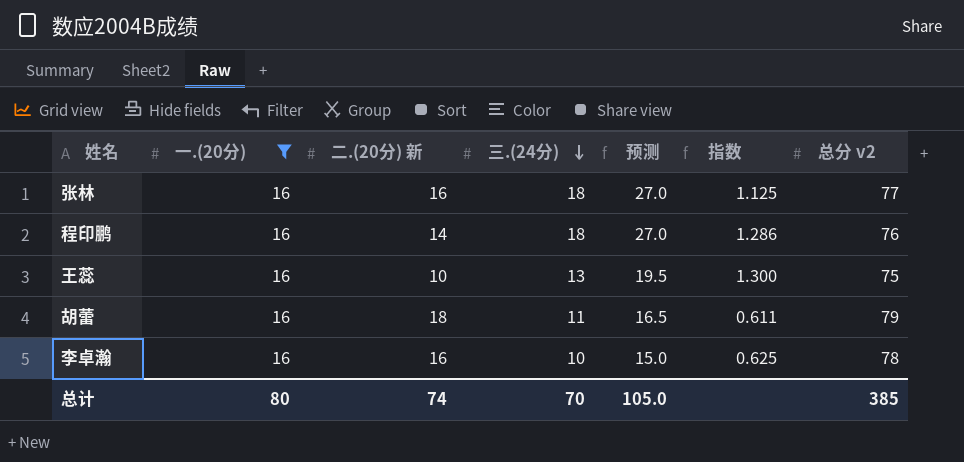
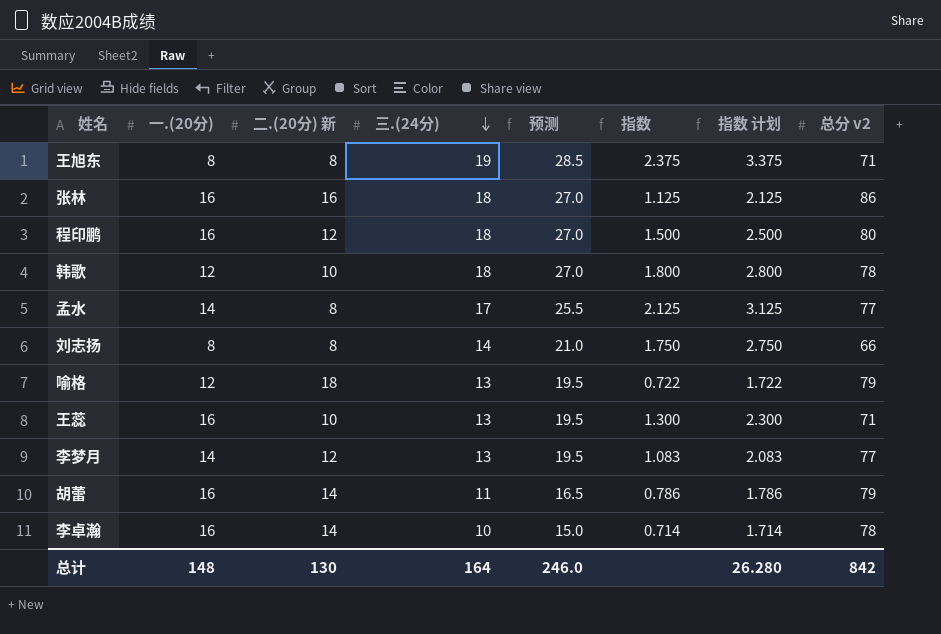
filter: 一.(20分) = 16 -> none
column 指数 计划 | formula: none -> [指数] + 1
张林 | 总分 v2: 77 -> 86
程印鹏 | 二.(20分) 新: 14 -> 12
程印鹏 | 指数: 1.286 -> 1.500
程印鹏 | 总分 v2: 76 -> 80
王蕊 | 总分 v2: 75 -> 71
胡蕾 | 二.(20分) 新: 18 -> 14
胡蕾 | 指数: 0.611 -> 0.786
李卓瀚 | 二.(20分) 新: 16 -> 14
李卓瀚 | 指数: 0.625 -> 0.714
总计 | 一.(20分): 80 -> 148
总计 | 二.(20分) 新: 74 -> 130
总计 | 三.(24分): 70 -> 164
总计 | 预测: 105.0 -> 246.0
总计 | 总分 v2: 385 -> 842

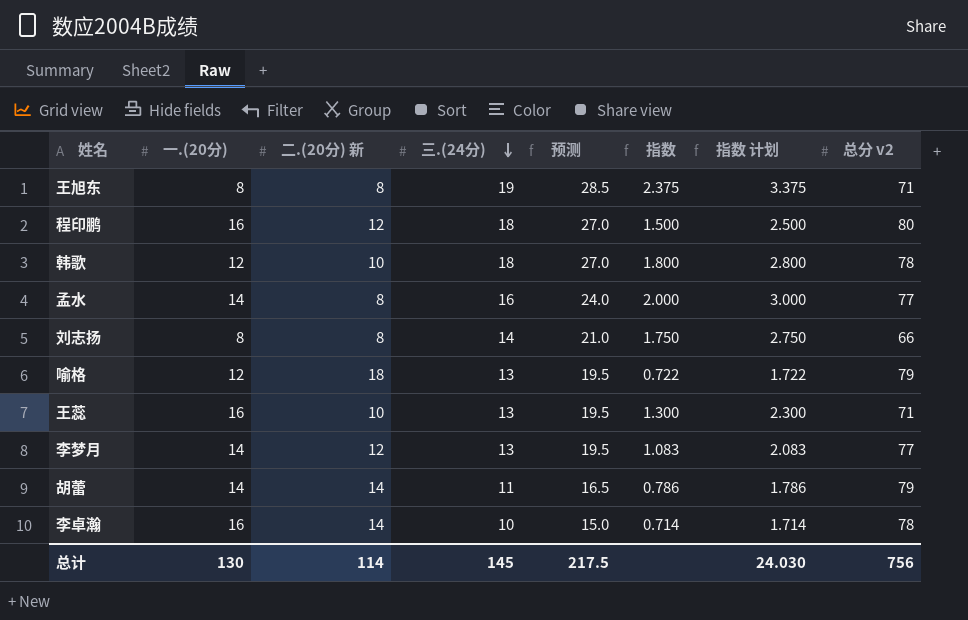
row 张林: 16 | 16 | 18 | 27.0 | 1.125 | 2.125 | 86 -> none
孟水 | 三.(24分): 17 -> 16
孟水 | 预测: 25.5 -> 24.0
孟水 | 指数: 2.125 -> 2.000
孟水 | 指数 计划: 3.125 -> 3.000
胡蕾 | 一.(20分): 16 -> 14
总计 | 一.(20分): 148 -> 130
总计 | 二.(20分) 新: 130 -> 114
总计 | 三.(24分): 164 -> 145
总计 | 预测: 246.0 -> 217.5
总计 | 指数 计划: 26.280 -> 24.030
总计 | 总分 v2: 842 -> 756

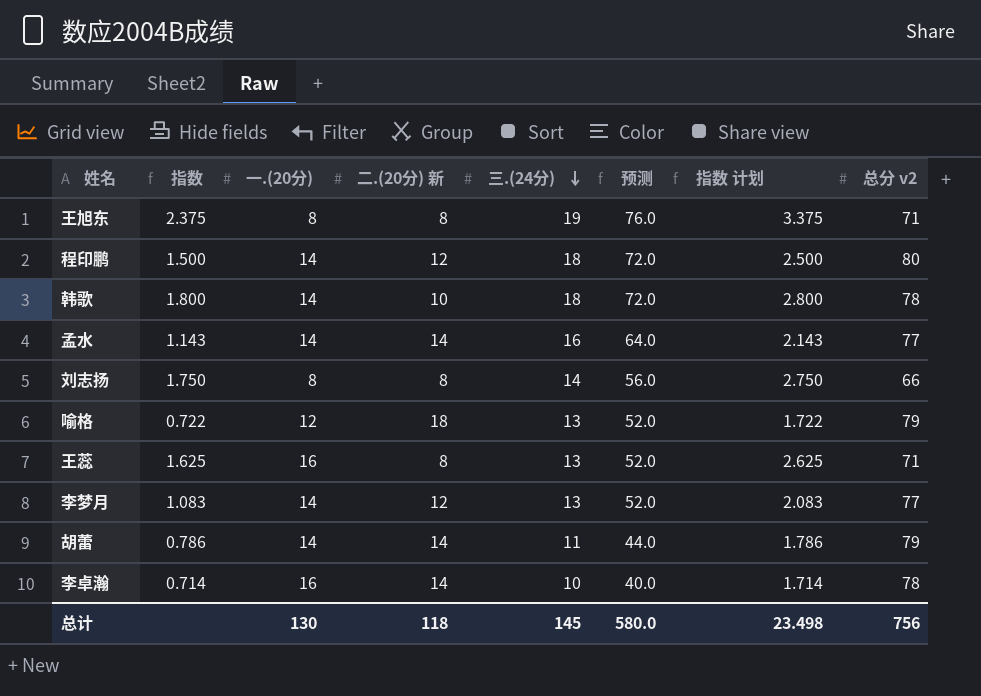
column 指数 | position: 6 -> 2
column 预测 | formula: [三.(24分)] * 1.5 -> [三.(24分)] * 4
程印鹏 | 一.(20分): 16 -> 14
韩歌 | 一.(20分): 12 -> 14
孟水 | 指数: 2.000 -> 1.143
孟水 | 二.(20分) 新: 8 -> 14
孟水 | 指数 计划: 3.000 -> 2.143
王蕊 | 指数: 1.300 -> 1.625
王蕊 | 二.(20分) 新: 10 -> 8
王蕊 | 指数 计划: 2.300 -> 2.625
总计 | 二.(20分) 新: 114 -> 118
总计 | 预测: 217.5 -> 580.0
总计 | 指数 计划: 24.030 -> 23.498

